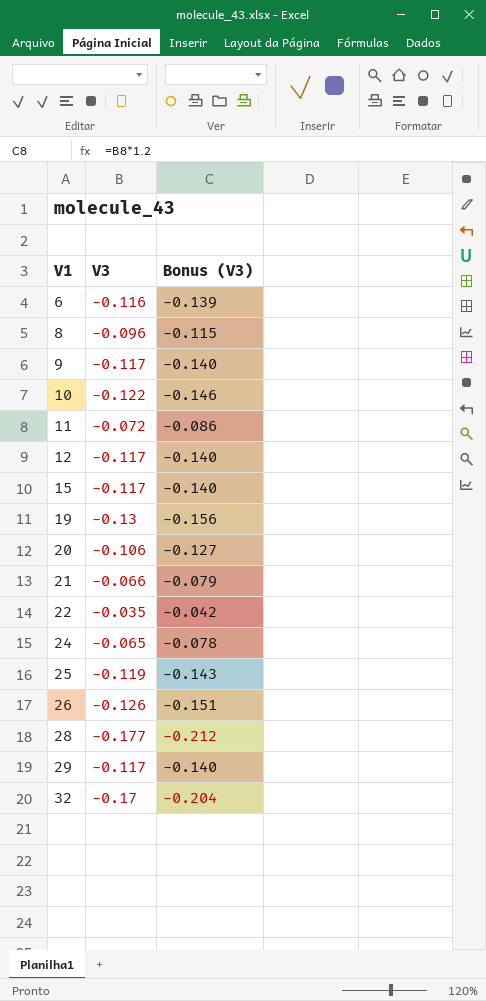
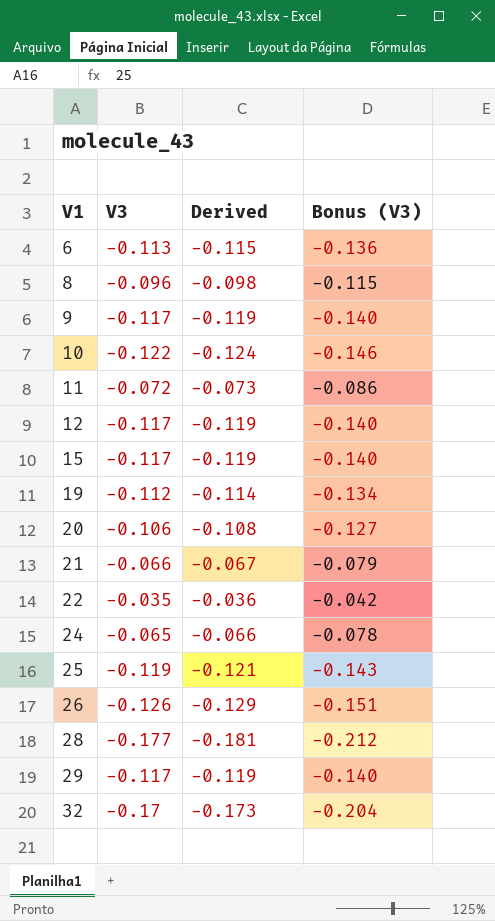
column Derived | formula: none -> [V3] * 1.02
6 | V3: -0.116 -> -0.113
6 | Bonus (V3): -0.139 -> -0.136
19 | V3: -0.13 -> -0.112
19 | Bonus (V3): -0.156 -> -0.134

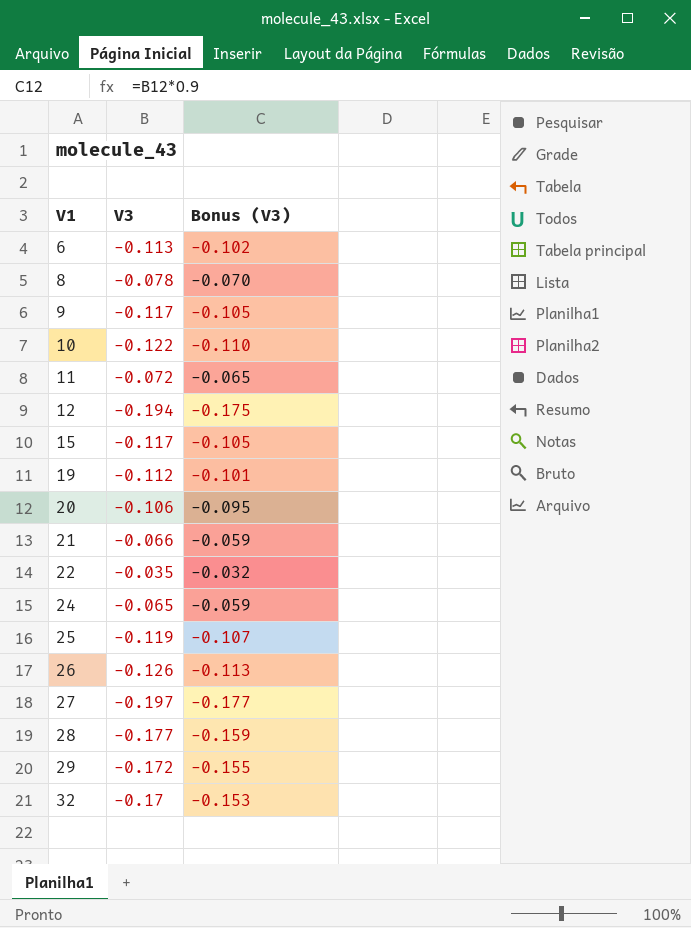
column Derived | formula: [V3] * 1.02 -> none
column Bonus (V3) | formula: [V3] * 1.2 -> [V3] * 0.9
8 | V3: -0.096 -> -0.078
12 | V3: -0.117 -> -0.194
row 27: none -> -0.197 | -0.177
29 | V3: -0.117 -> -0.172

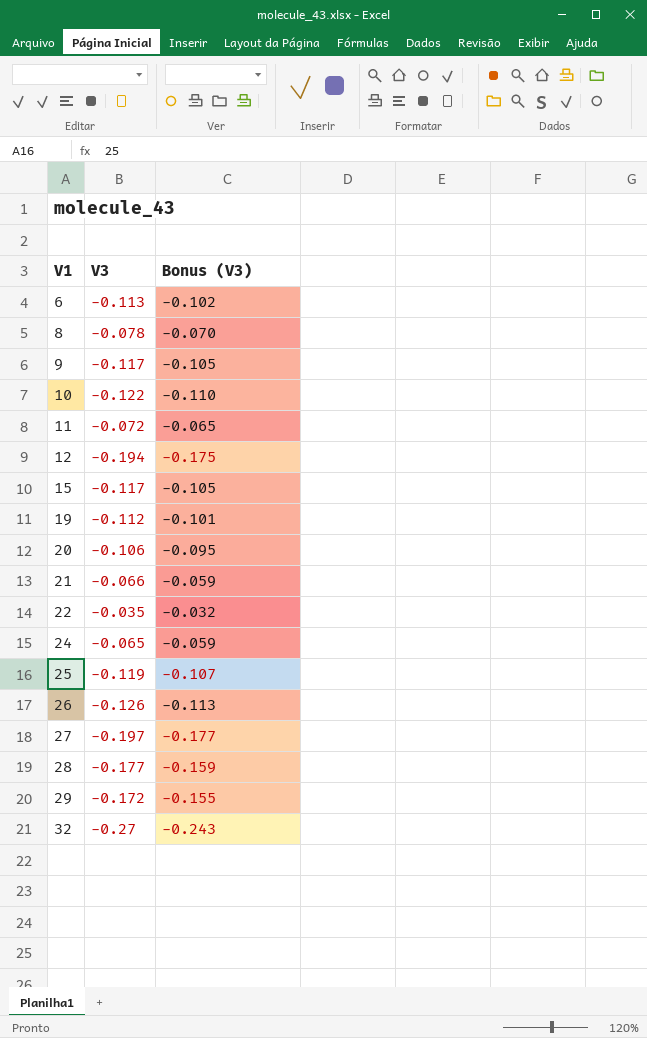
32 | V3: -0.17 -> -0.27
32 | Bonus (V3): -0.153 -> -0.243

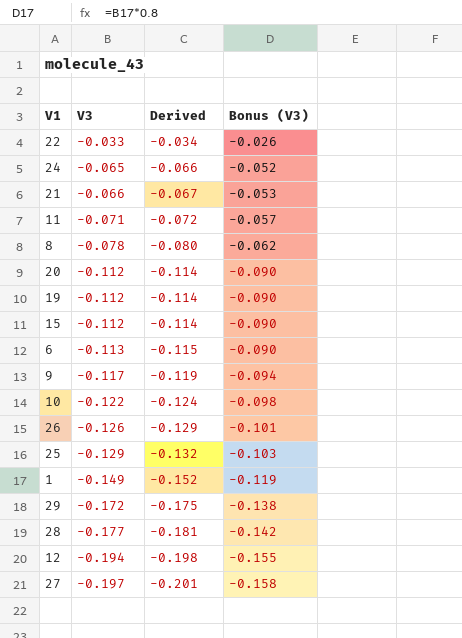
row order: V1 ascending -> V3 descending
column Derived | formula: none -> [V3] * 1.02
column Bonus (V3) | formula: [V3] * 0.9 -> [V3] * 0.8
row 32: -0.27 | -0.243 -> none
22 | V3: -0.035 -> -0.033
11 | V3: -0.072 -> -0.071
20 | V3: -0.106 -> -0.112
15 | V3: -0.117 -> -0.112
25 | V3: -0.119 -> -0.129
row 1: none -> -0.149 | -0.152 | -0.119

